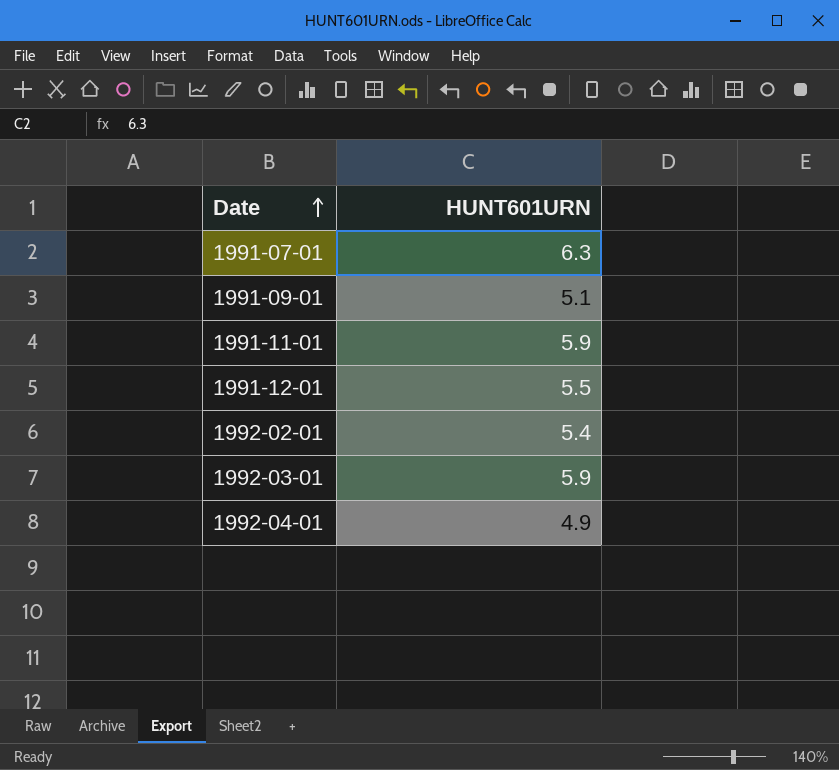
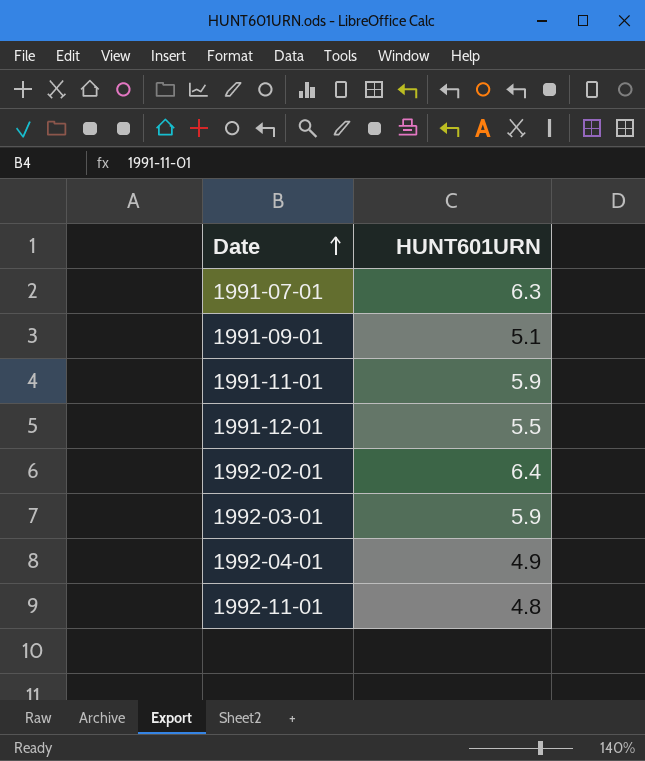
1992-02-01 | HUNT601URN: 5.4 -> 6.4
row 1992-11-01: none -> 4.8

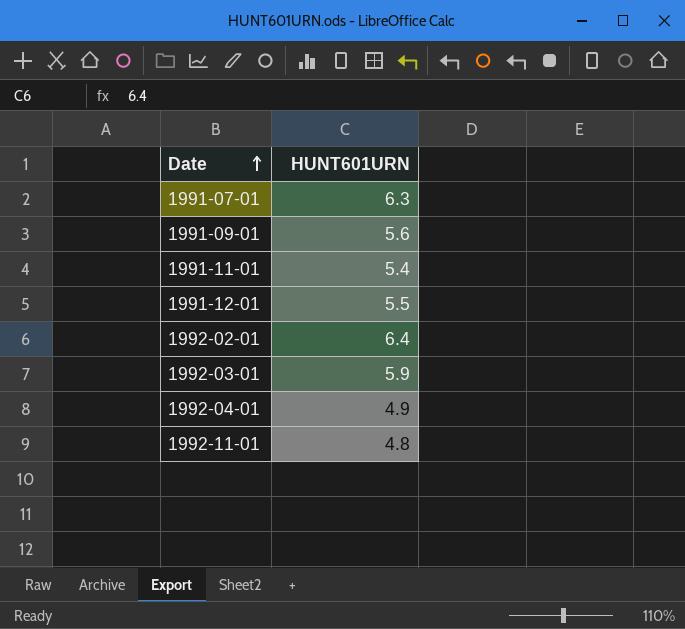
1991-09-01 | HUNT601URN: 5.1 -> 5.6
1991-11-01 | HUNT601URN: 5.9 -> 5.4

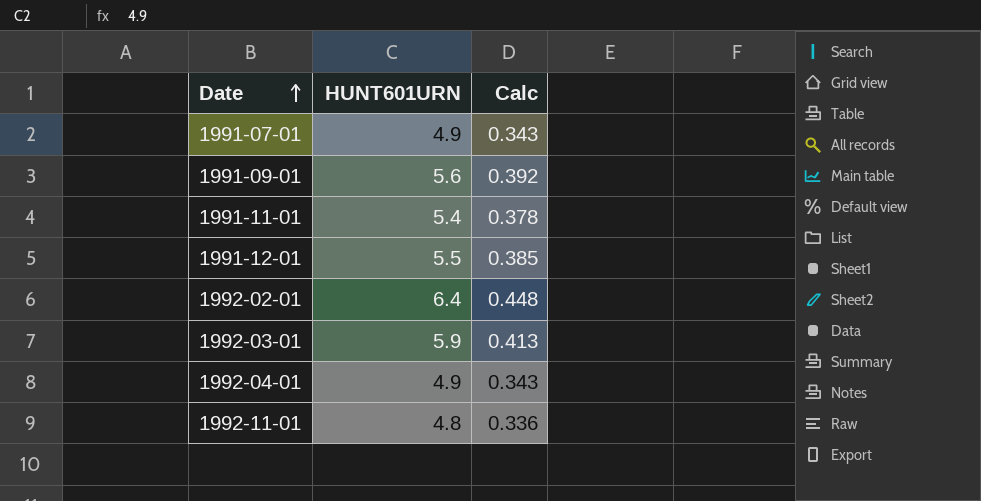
column Calc | formula: none -> [HUNT601URN] * 0.07
1991-07-01 | HUNT601URN: 6.3 -> 4.9

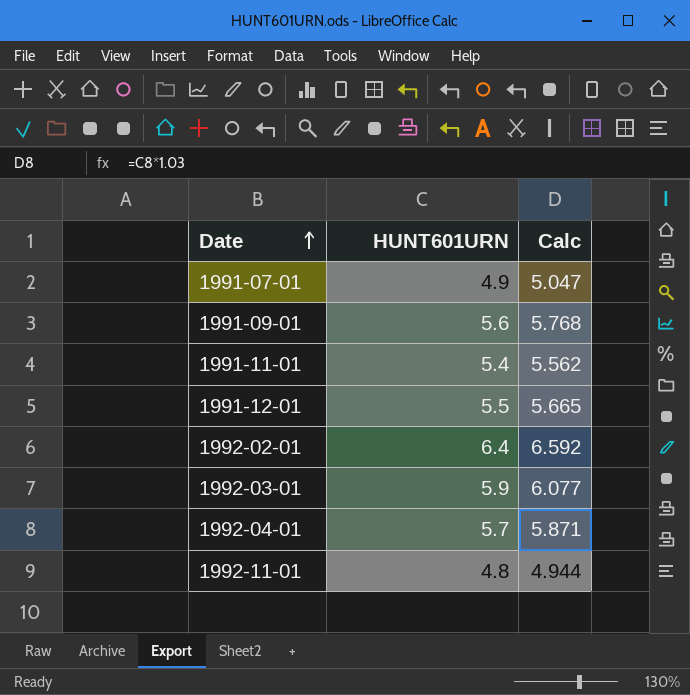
column Calc | formula: [HUNT601URN] * 0.07 -> [HUNT601URN] * 1.03
1992-04-01 | HUNT601URN: 4.9 -> 5.7

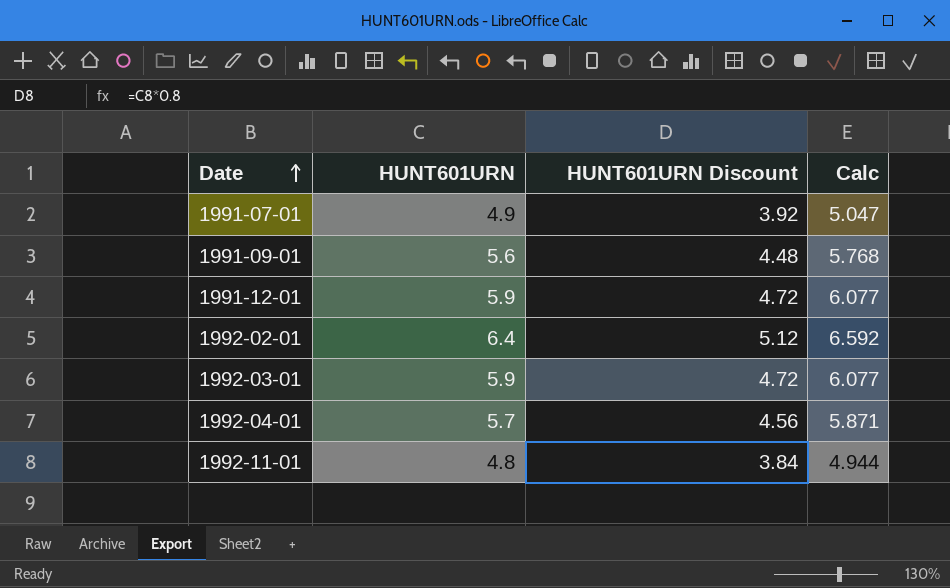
column HUNT601URN Discount | formula: none -> [HUNT601URN] * 0.8
row 1991-11-01: 5.4 | 5.562 -> none
1991-12-01 | HUNT601URN: 5.5 -> 5.9
1991-12-01 | Calc: 5.665 -> 6.077

